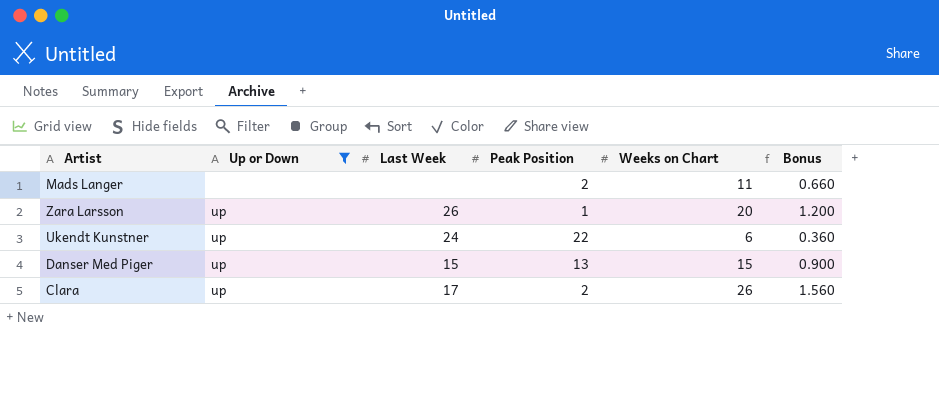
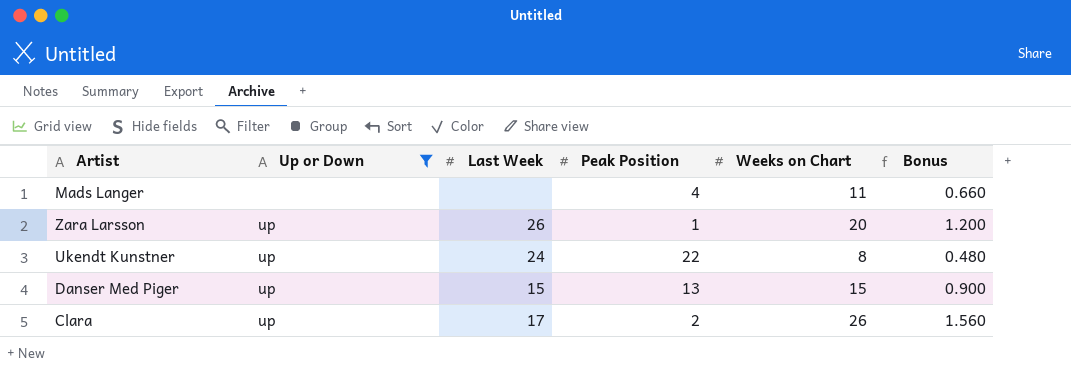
Mads Langer | Peak Position: 2 -> 4
Ukendt Kunstner | Weeks on Chart: 6 -> 8
Ukendt Kunstner | Bonus: 0.360 -> 0.480

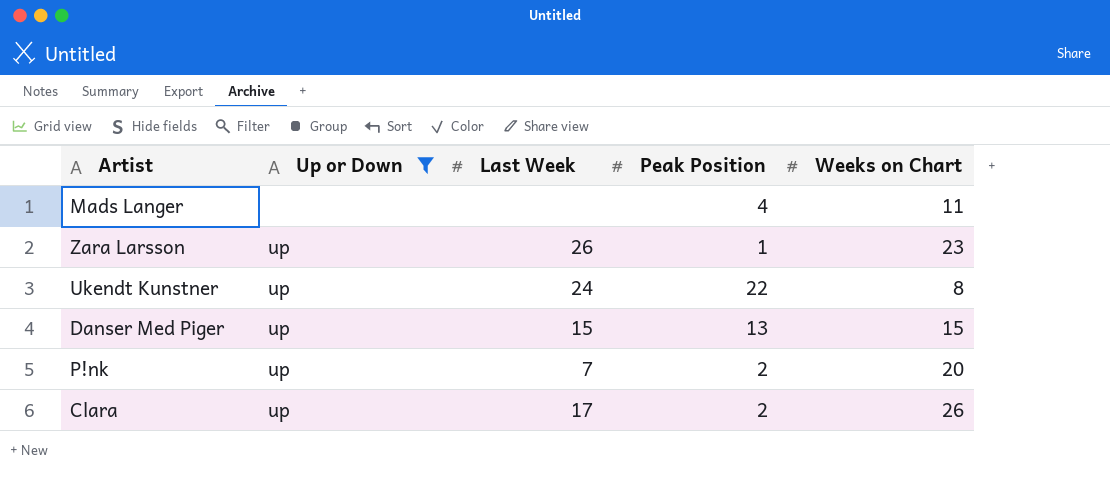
column Bonus | formula: [Weeks on Chart] * 0.06 -> none
Zara Larsson | Weeks on Chart: 20 -> 23
row P!nk: none -> up | 7 | 2 | 20

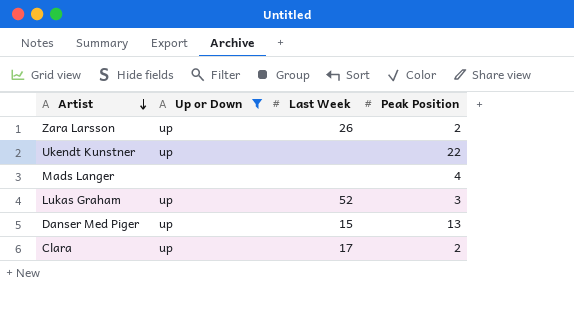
row order: none -> Artist descending
column Weeks on Chart | position: 5 -> none
row P!nk: up | 7 | 2 | 20 -> none
Zara Larsson | Peak Position: 1 -> 2
Ukendt Kunstner | Last Week: 24 -> none
row Lukas Graham: none -> up | 52 | 3

